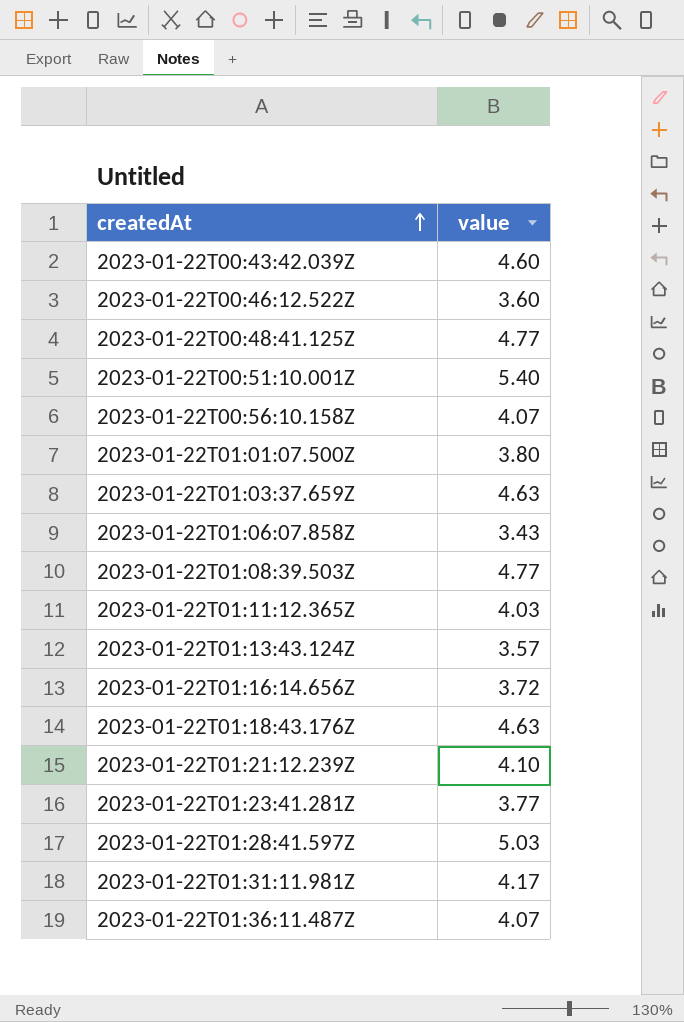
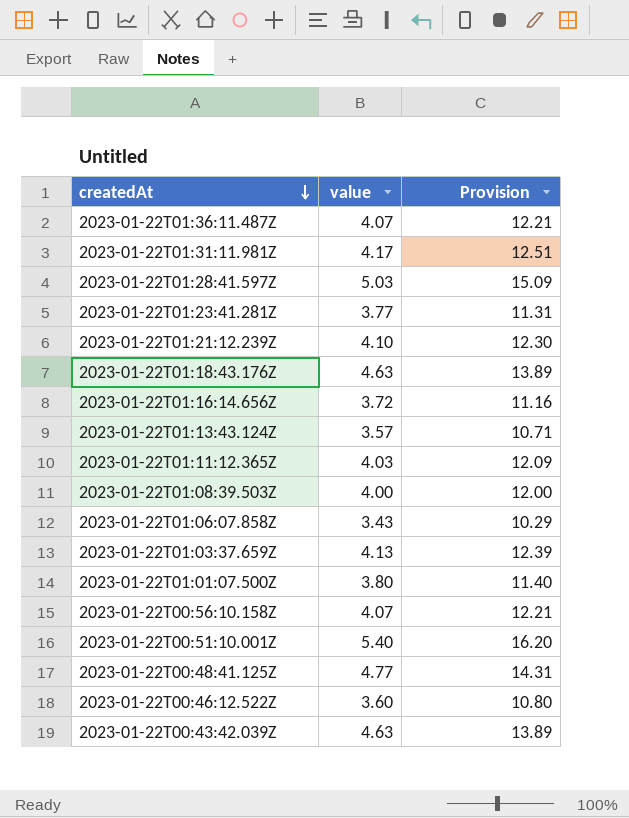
row order: createdAt ascending -> createdAt descending
column Provision | formula: none -> [value] * 3
2023-01-22T01:08:39.503Z | value: 4.77 -> 4.00
2023-01-22T01:03:37.659Z | value: 4.63 -> 4.13
2023-01-22T00:43:42.039Z | value: 4.60 -> 4.63

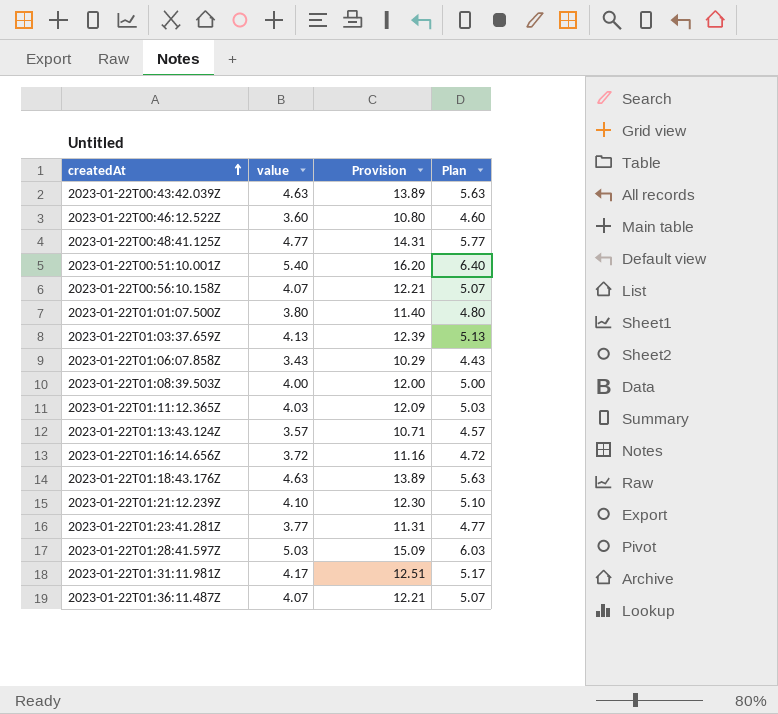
row order: createdAt descending -> createdAt ascending
column Plan | formula: none -> [value] + 1

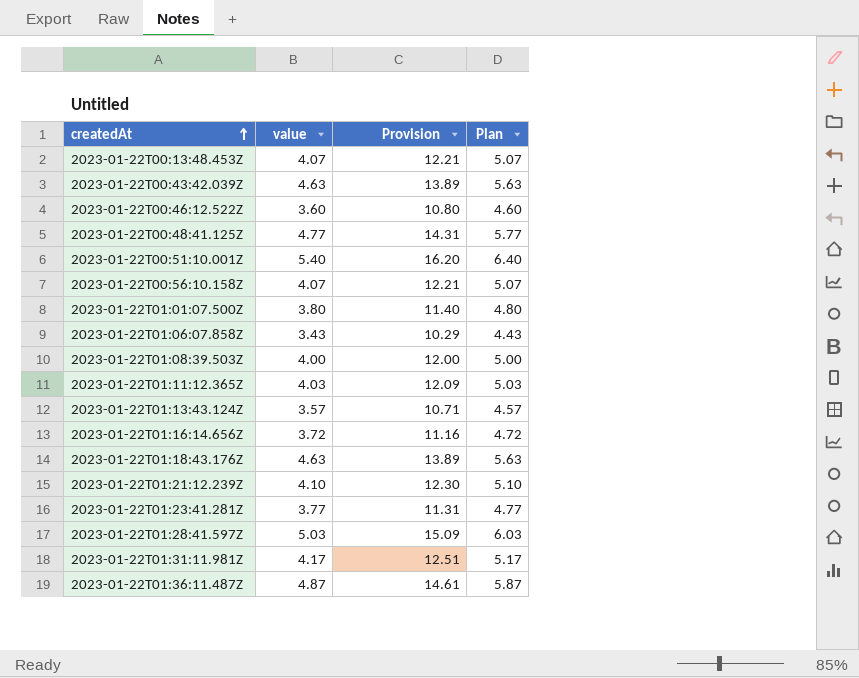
row 2023-01-22T01:03:37.659Z: 4.13 | 12.39 | 5.13 -> none
row 2023-01-22T00:13:48.453Z: none -> 4.07 | 12.21 | 5.07
2023-01-22T01:36:11.487Z | value: 4.07 -> 4.87
2023-01-22T01:36:11.487Z | Provision: 12.21 -> 14.61
2023-01-22T01:36:11.487Z | Plan: 5.07 -> 5.87

